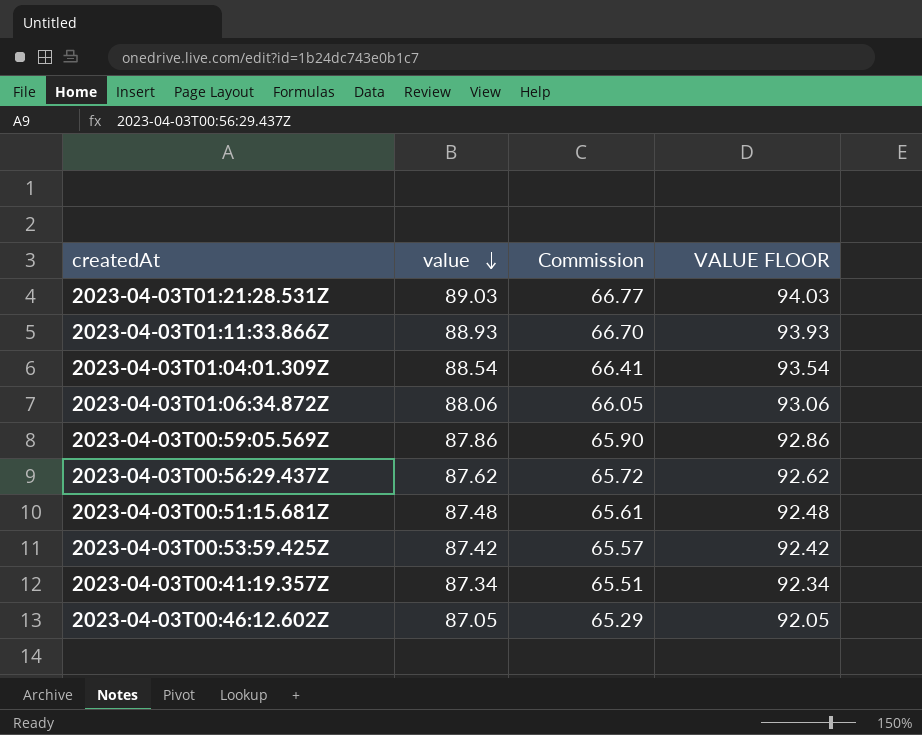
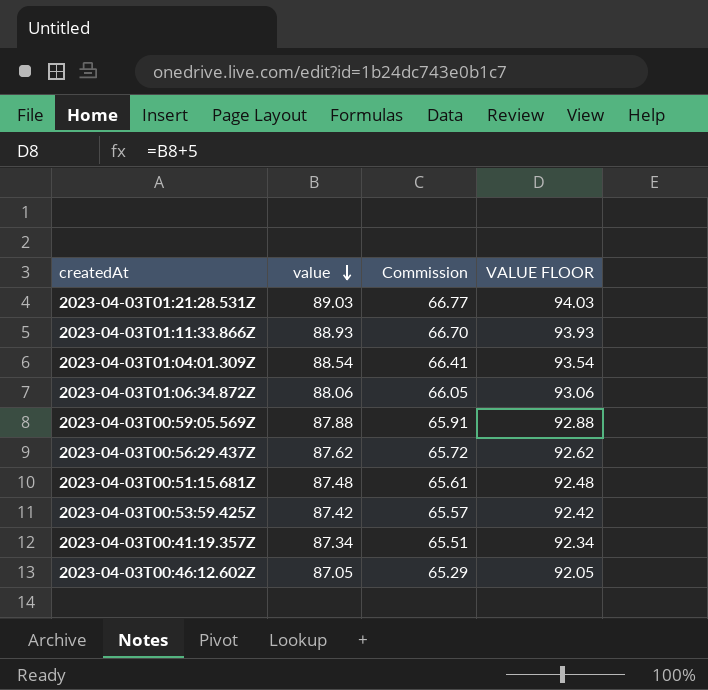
2023-04-03T00:59:05.569Z | value: 87.86 -> 87.88
2023-04-03T00:59:05.569Z | Commission: 65.90 -> 65.91
2023-04-03T00:59:05.569Z | VALUE FLOOR: 92.86 -> 92.88

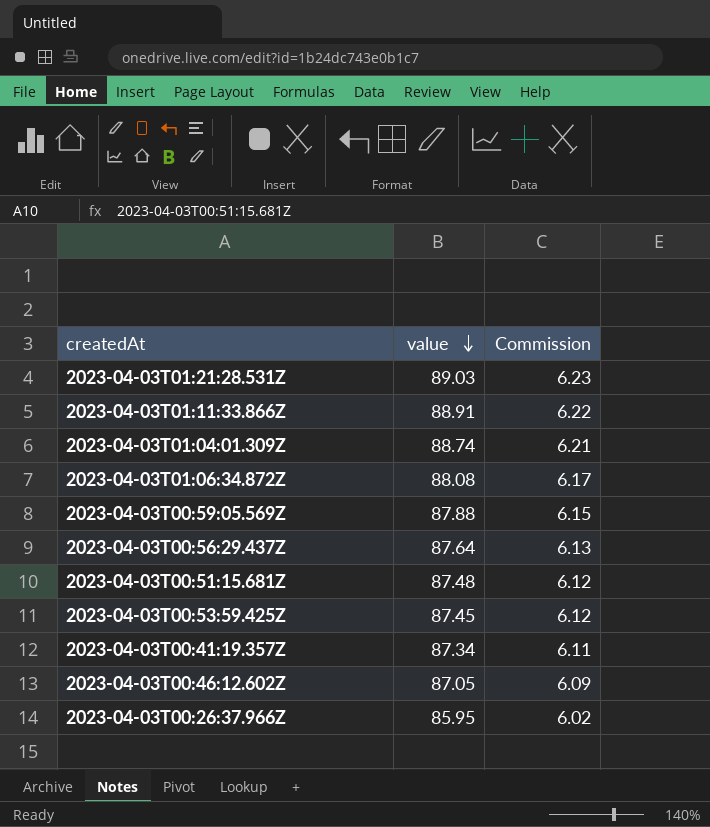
column VALUE FLOOR | formula: [value] + 5 -> none
column Commission | formula: [value] * 0.75 -> [value] * 0.07
2023-04-03T01:11:33.866Z | value: 88.93 -> 88.91
2023-04-03T01:04:01.309Z | value: 88.54 -> 88.74
2023-04-03T01:06:34.872Z | value: 88.06 -> 88.08
2023-04-03T00:56:29.437Z | value: 87.62 -> 87.64
2023-04-03T00:53:59.425Z | value: 87.42 -> 87.45
row 2023-04-03T00:26:37.966Z: none -> 85.95 | 6.02

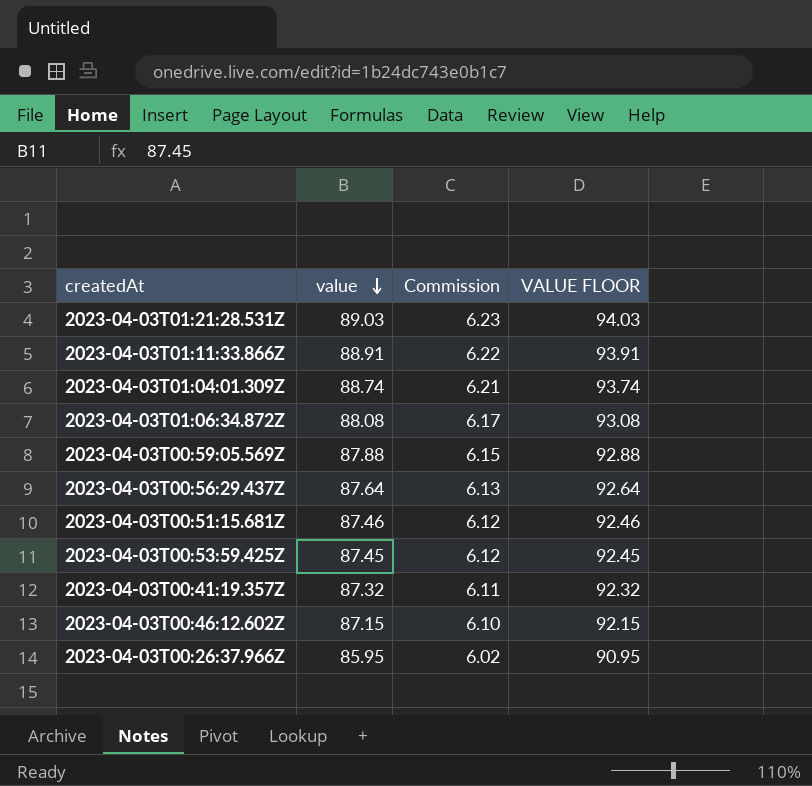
column VALUE FLOOR | formula: none -> [value] + 5
2023-04-03T00:51:15.681Z | value: 87.48 -> 87.46
2023-04-03T00:41:19.357Z | value: 87.34 -> 87.32
2023-04-03T00:46:12.602Z | value: 87.05 -> 87.15
2023-04-03T00:46:12.602Z | Commission: 6.09 -> 6.10

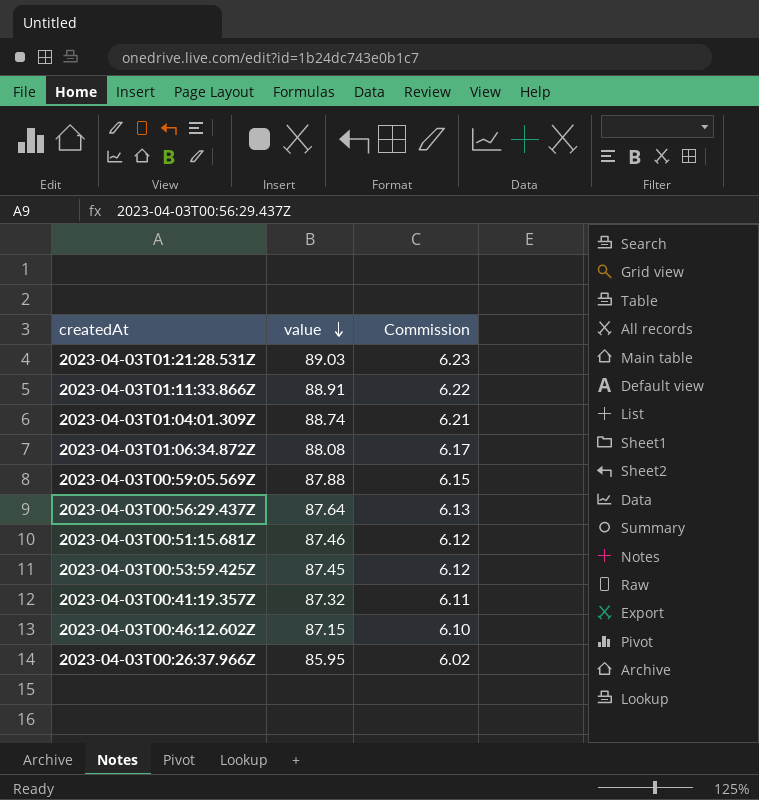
column VALUE FLOOR | formula: [value] + 5 -> none

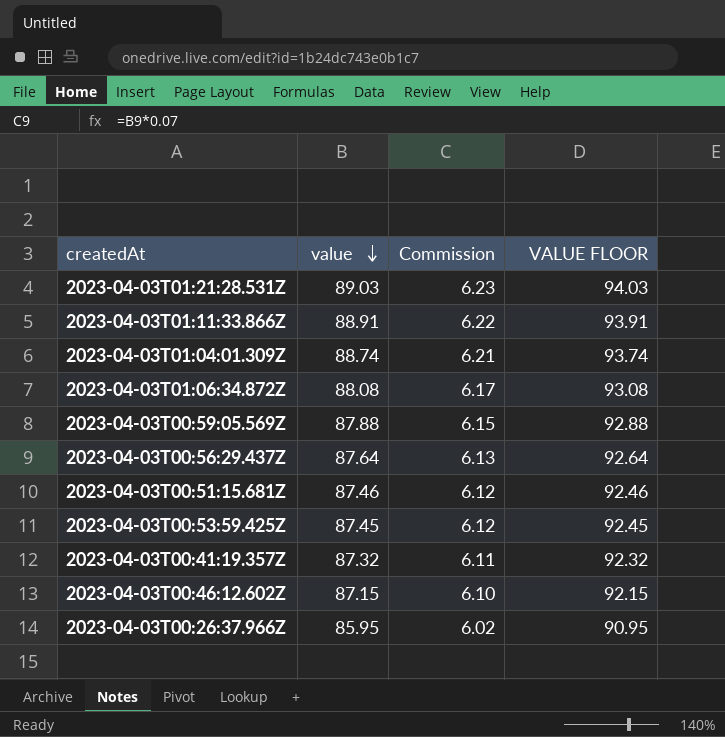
column VALUE FLOOR | formula: none -> [value] + 5

